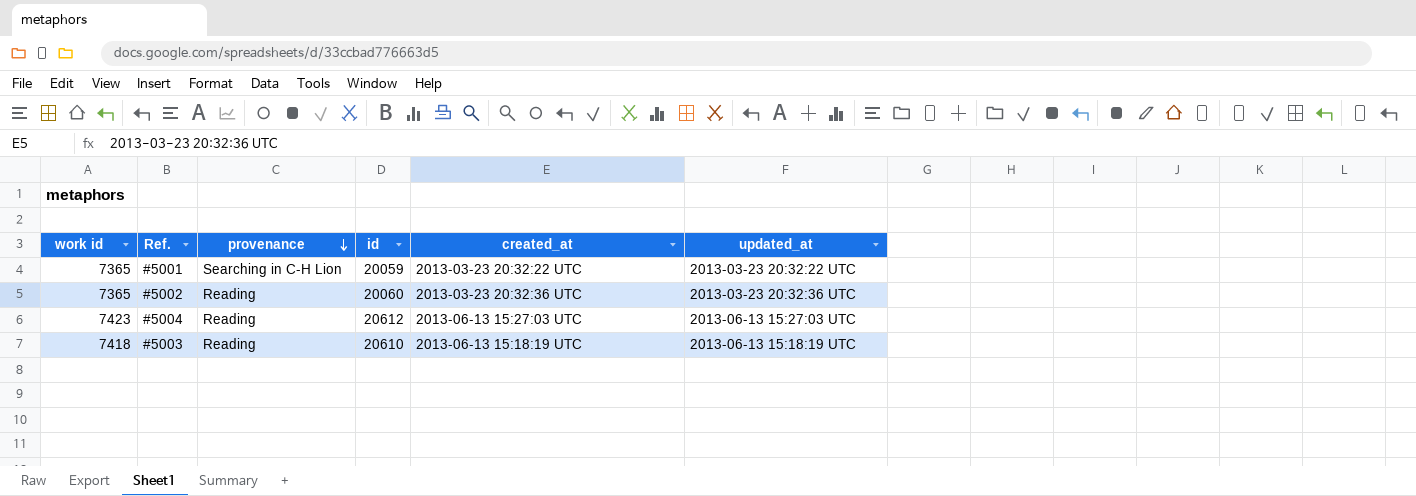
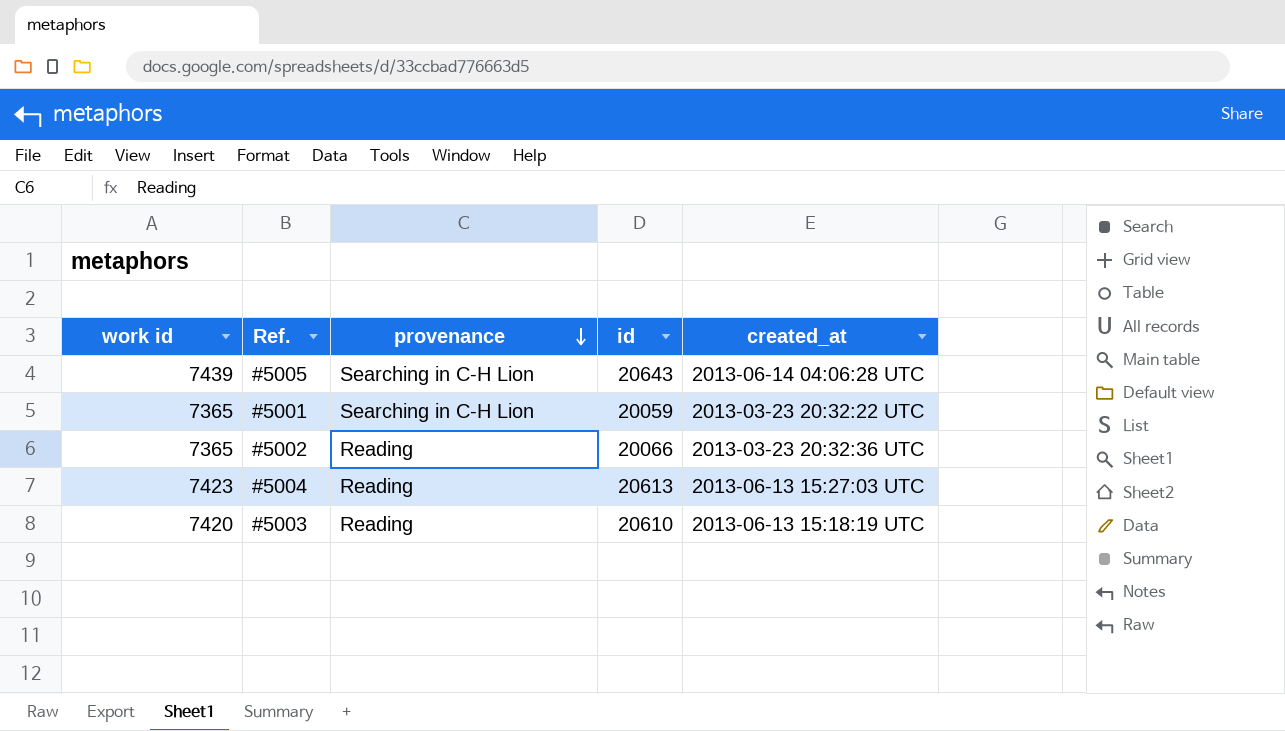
column updated_at | position: 6 -> none
row #5005: none -> 7439 | Searching in C-H Lion | 20643 | 2013-06-14 04:06:28 UTC
#5002 | id: 20060 -> 20066
#5004 | id: 20612 -> 20613
#5003 | work id: 7418 -> 7420

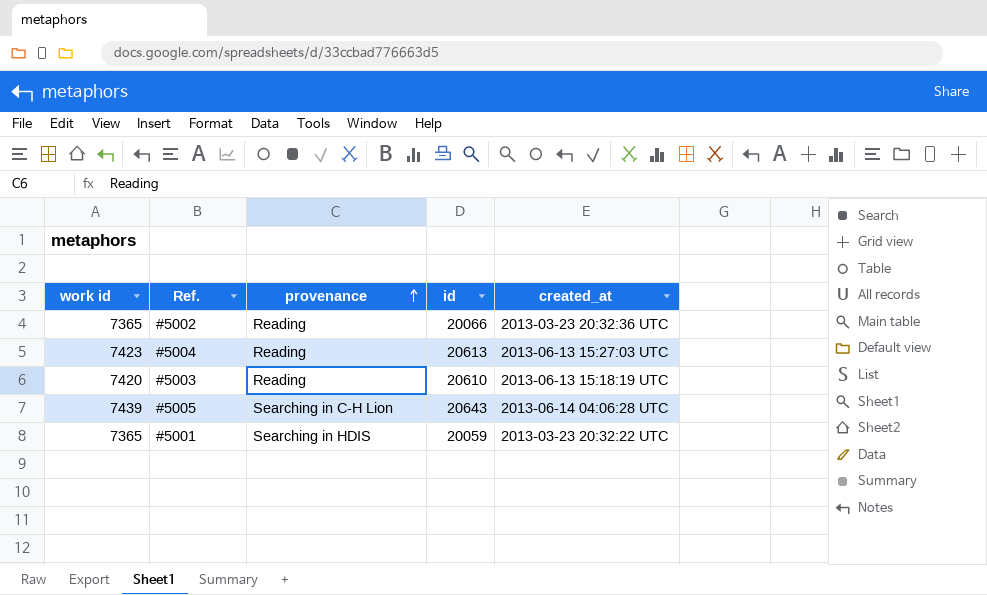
row order: provenance descending -> provenance ascending
#5001 | provenance: Searching in C-H Lion -> Searching in HDIS

